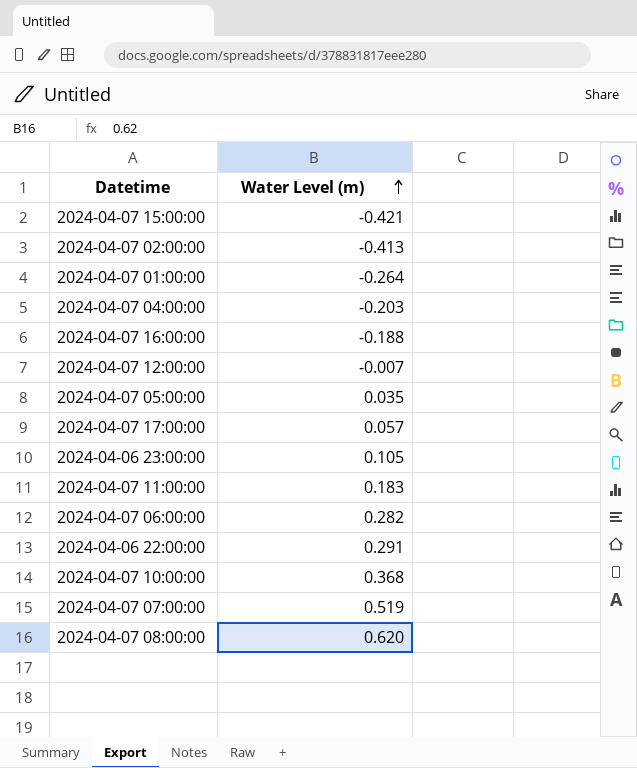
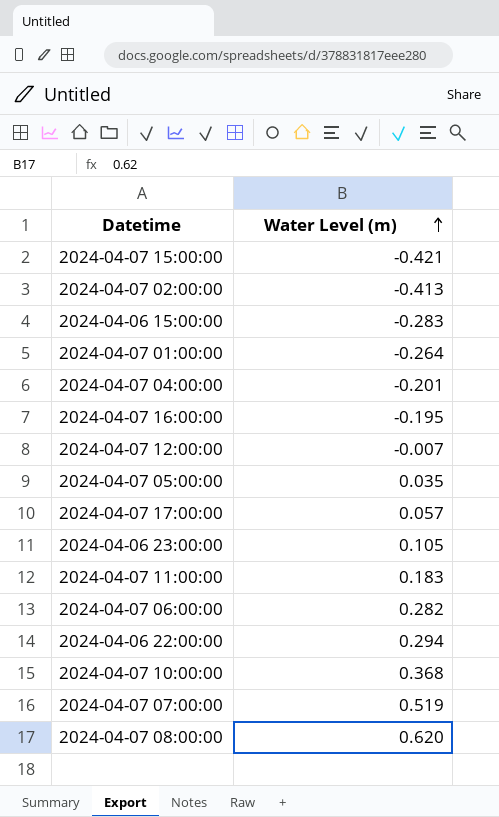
row 2024-04-06 15:00:00: none -> -0.283
2024-04-07 04:00:00 | Water Level (m): -0.203 -> -0.201
2024-04-07 16:00:00 | Water Level (m): -0.188 -> -0.195
2024-04-06 22:00:00 | Water Level (m): 0.291 -> 0.294

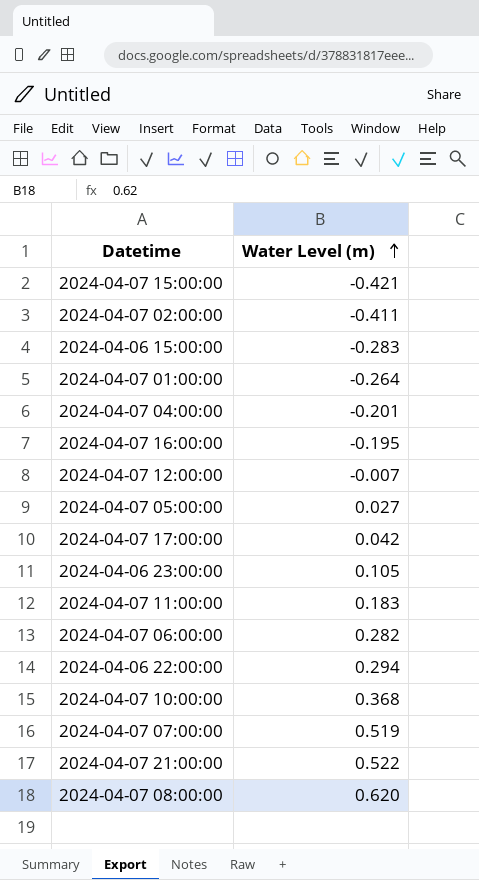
2024-04-07 02:00:00 | Water Level (m): -0.413 -> -0.411
2024-04-07 05:00:00 | Water Level (m): 0.035 -> 0.027
2024-04-07 17:00:00 | Water Level (m): 0.057 -> 0.042
row 2024-04-07 21:00:00: none -> 0.522

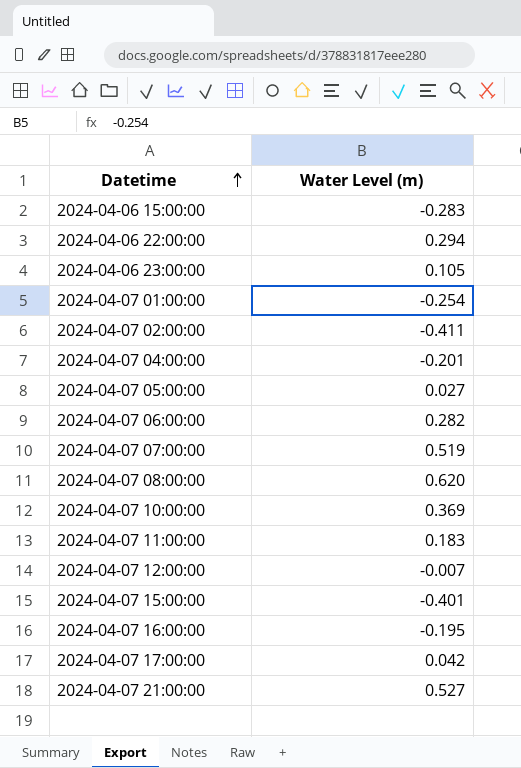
row order: Water Level (m) ascending -> Datetime ascending
2024-04-07 01:00:00 | Water Level (m): -0.264 -> -0.254
2024-04-07 10:00:00 | Water Level (m): 0.368 -> 0.369
2024-04-07 15:00:00 | Water Level (m): -0.421 -> -0.401
2024-04-07 21:00:00 | Water Level (m): 0.522 -> 0.527

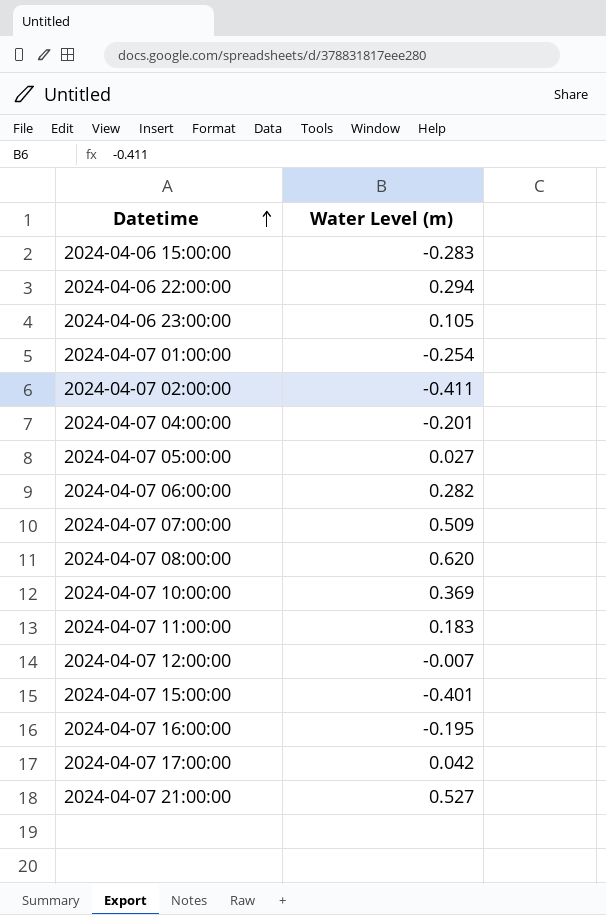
2024-04-07 07:00:00 | Water Level (m): 0.519 -> 0.509

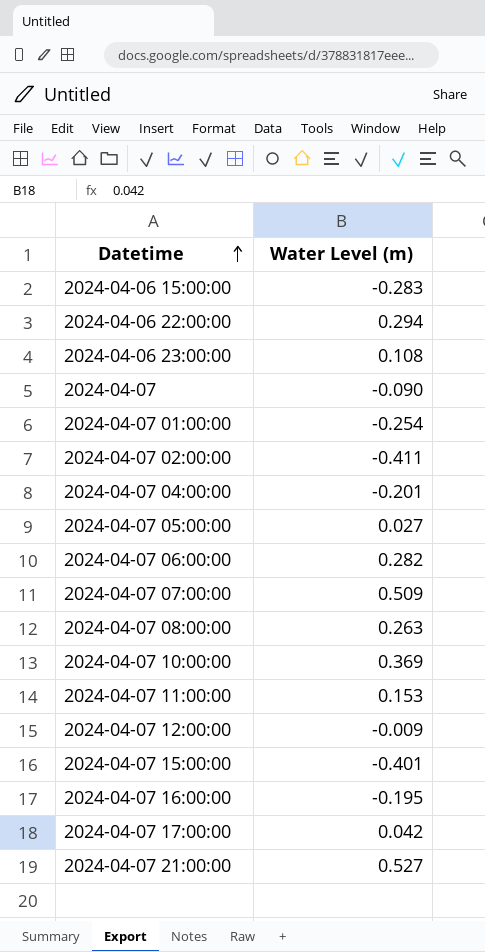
2024-04-06 23:00:00 | Water Level (m): 0.105 -> 0.108
row 2024-04-07: none -> -0.090
2024-04-07 08:00:00 | Water Level (m): 0.620 -> 0.263
2024-04-07 11:00:00 | Water Level (m): 0.183 -> 0.153
2024-04-07 12:00:00 | Water Level (m): -0.007 -> -0.009

